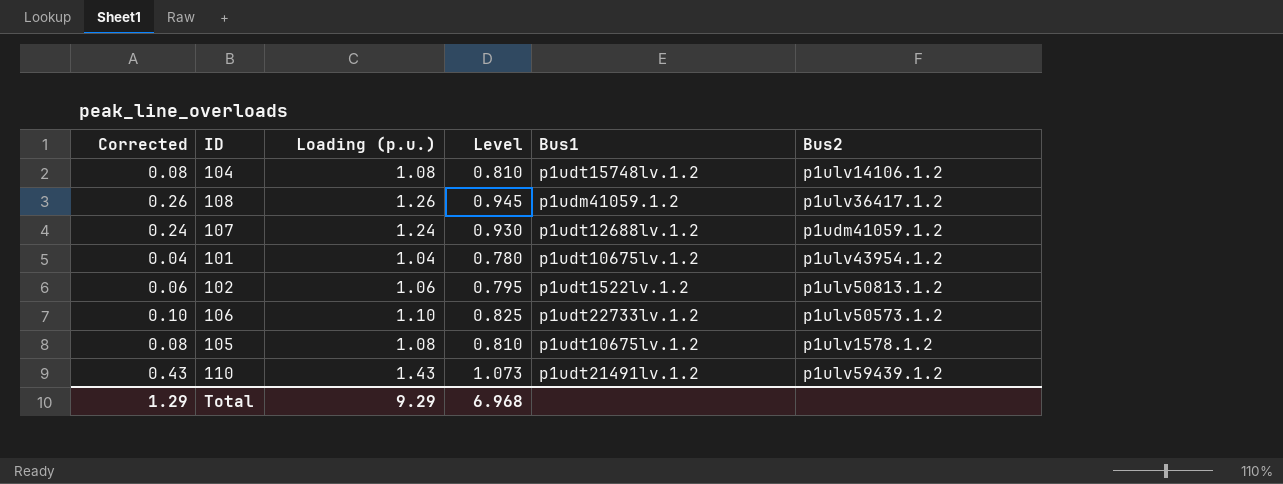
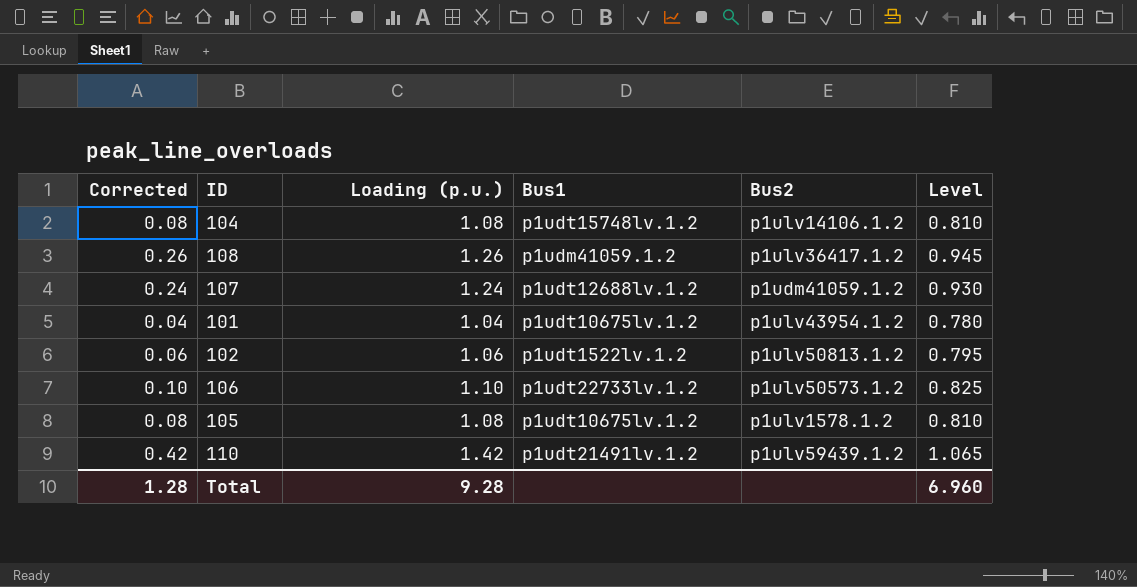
column Level | position: 4 -> 6
110 | Corrected: 0.43 -> 0.42
110 | Loading (p.u.): 1.43 -> 1.42
110 | Level: 1.073 -> 1.065
Total | Corrected: 1.29 -> 1.28
Total | Loading (p.u.): 9.29 -> 9.28
Total | Level: 6.968 -> 6.960

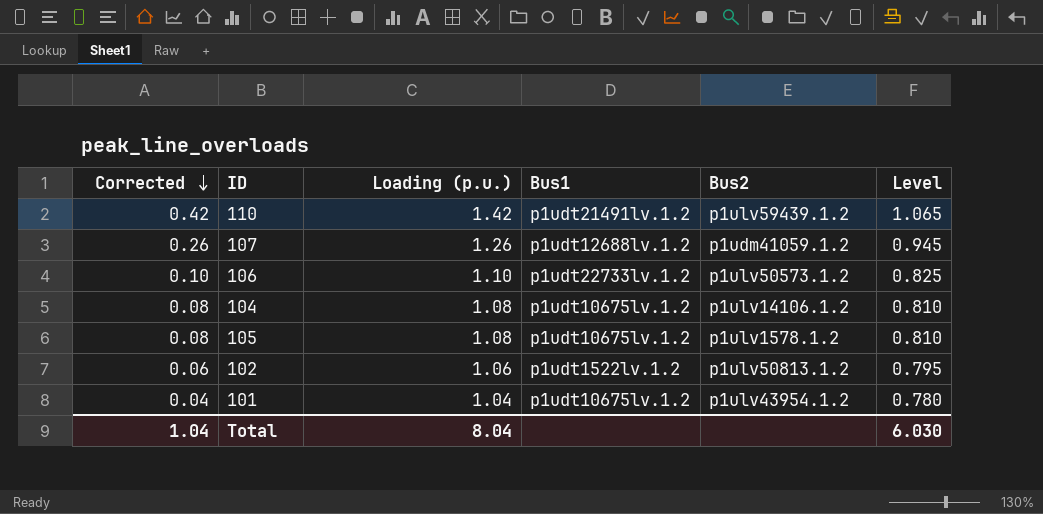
row order: none -> Corrected descending
row 108: 0.26 | 1.26 | p1udm41059.1.2 | p1ulv36417.1.2 | 0.945 -> none
107 | Corrected: 0.24 -> 0.26
107 | Loading (p.u.): 1.24 -> 1.26
107 | Level: 0.930 -> 0.945
104 | Bus1: p1udt15748lv.1.2 -> p1udt10675lv.1.2
Total | Corrected: 1.28 -> 1.04
Total | Loading (p.u.): 9.28 -> 8.04
Total | Level: 6.960 -> 6.030

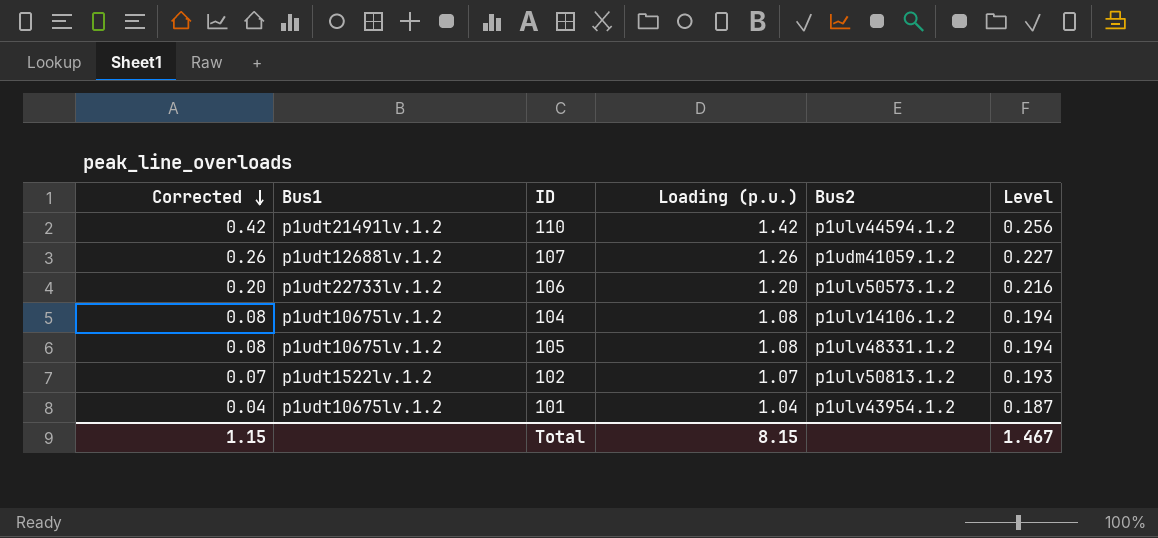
column Bus1 | position: 4 -> 2
column Level | formula: [Loading (p.u.)] * 0.75 -> [Loading (p.u.)] * 0.18
110 | Bus2: p1ulv59439.1.2 -> p1ulv44594.1.2
106 | Corrected: 0.10 -> 0.20
106 | Loading (p.u.): 1.10 -> 1.20
105 | Bus2: p1ulv1578.1.2 -> p1ulv48331.1.2
102 | Corrected: 0.06 -> 0.07
102 | Loading (p.u.): 1.06 -> 1.07
Total | Corrected: 1.04 -> 1.15
Total | Loading (p.u.): 8.04 -> 8.15
Total | Level: 6.030 -> 1.467

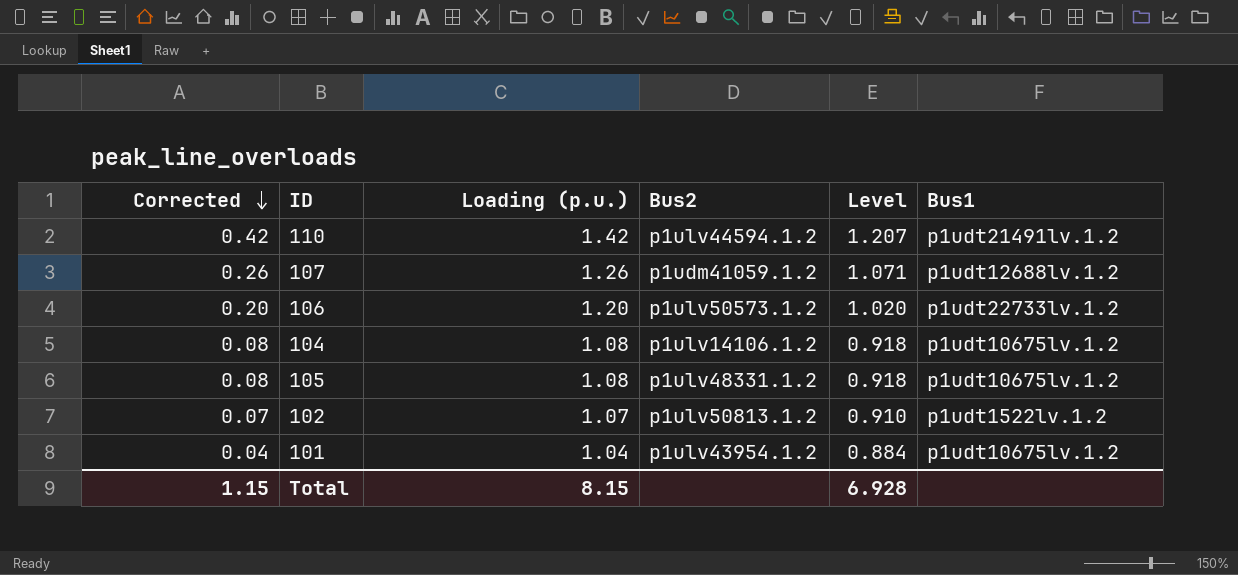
column Level | formula: [Loading (p.u.)] * 0.18 -> [Loading (p.u.)] * 0.85
column Bus1 | position: 2 -> 6
Total | Level: 1.467 -> 6.928

